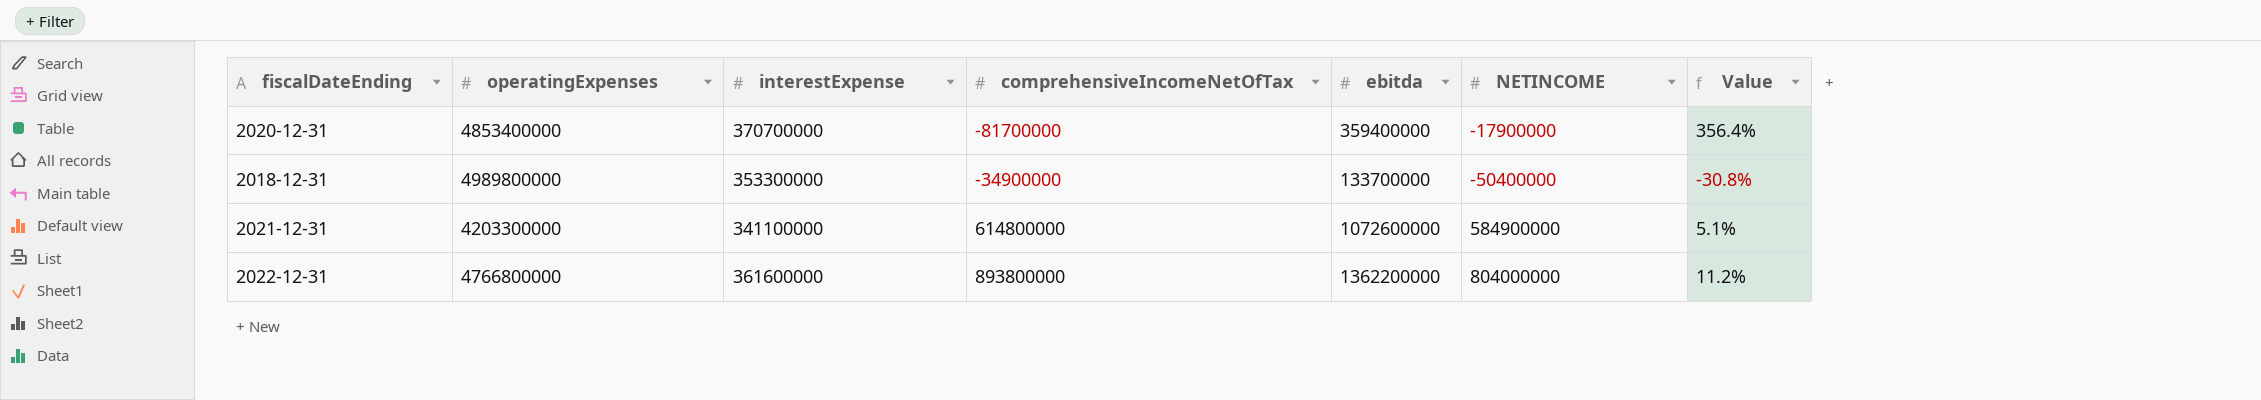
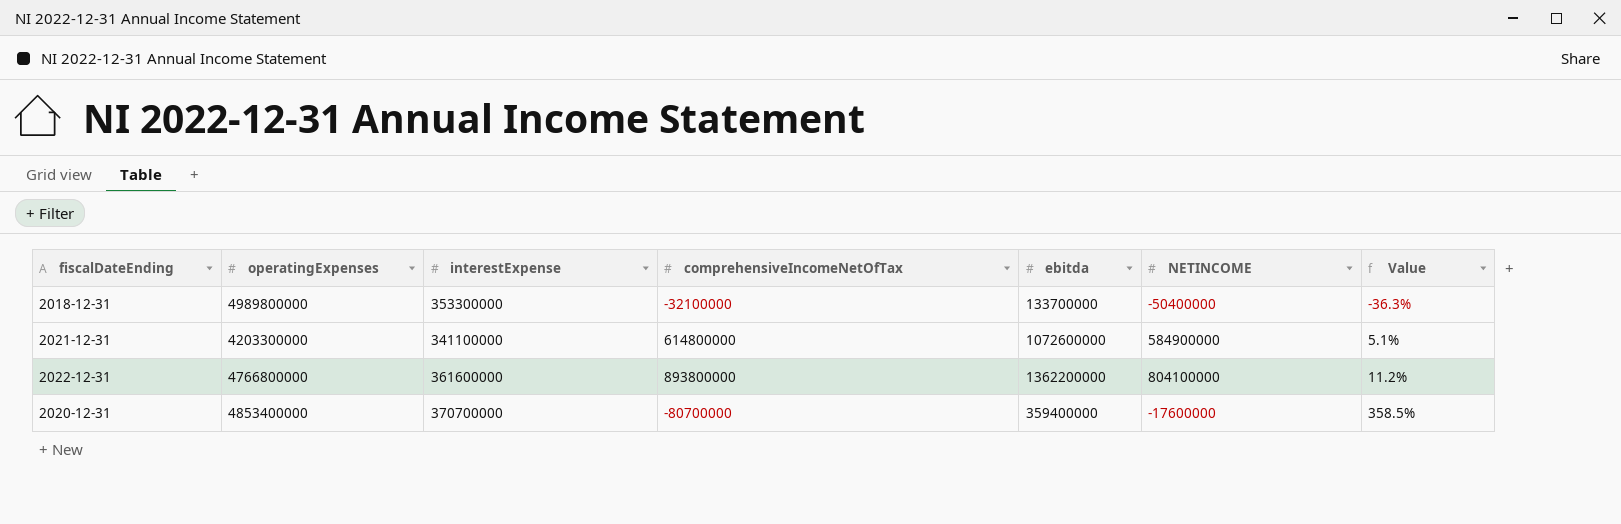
row order: comprehensiveIncomeNetOfTax ascending -> Value ascending
2018-12-31 | comprehensiveIncomeNetOfTax: -34900000 -> -32100000
2018-12-31 | Value: -30.8% -> -36.3%
2022-12-31 | NETINCOME: 804000000 -> 804100000
2020-12-31 | comprehensiveIncomeNetOfTax: -81700000 -> -80700000
2020-12-31 | NETINCOME: -17900000 -> -17600000
2020-12-31 | Value: 356.4% -> 358.5%

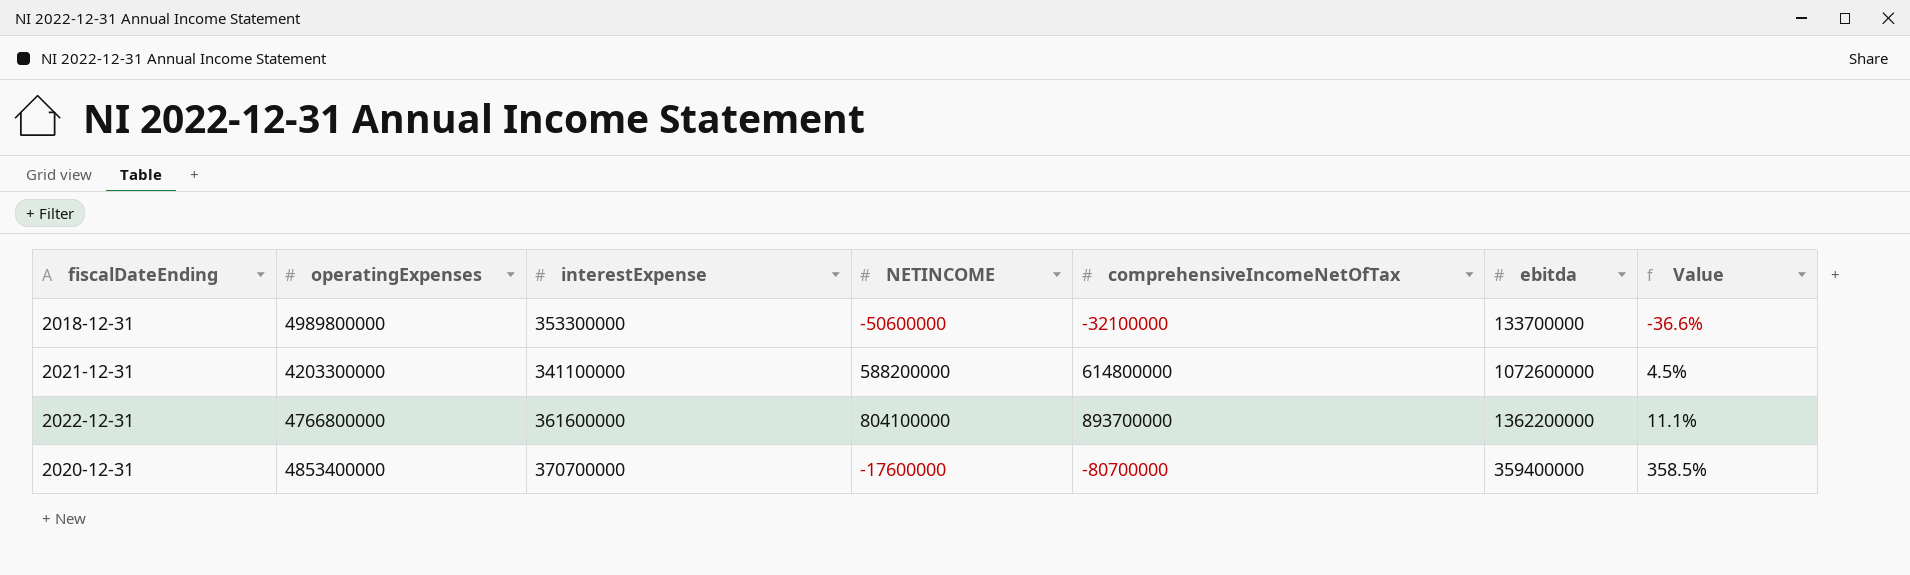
column NETINCOME | position: 6 -> 4
2018-12-31 | NETINCOME: -50400000 -> -50600000
2018-12-31 | Value: -36.3% -> -36.6%
2021-12-31 | NETINCOME: 584900000 -> 588200000
2021-12-31 | Value: 5.1% -> 4.5%
2022-12-31 | comprehensiveIncomeNetOfTax: 893800000 -> 893700000
2022-12-31 | Value: 11.2% -> 11.1%

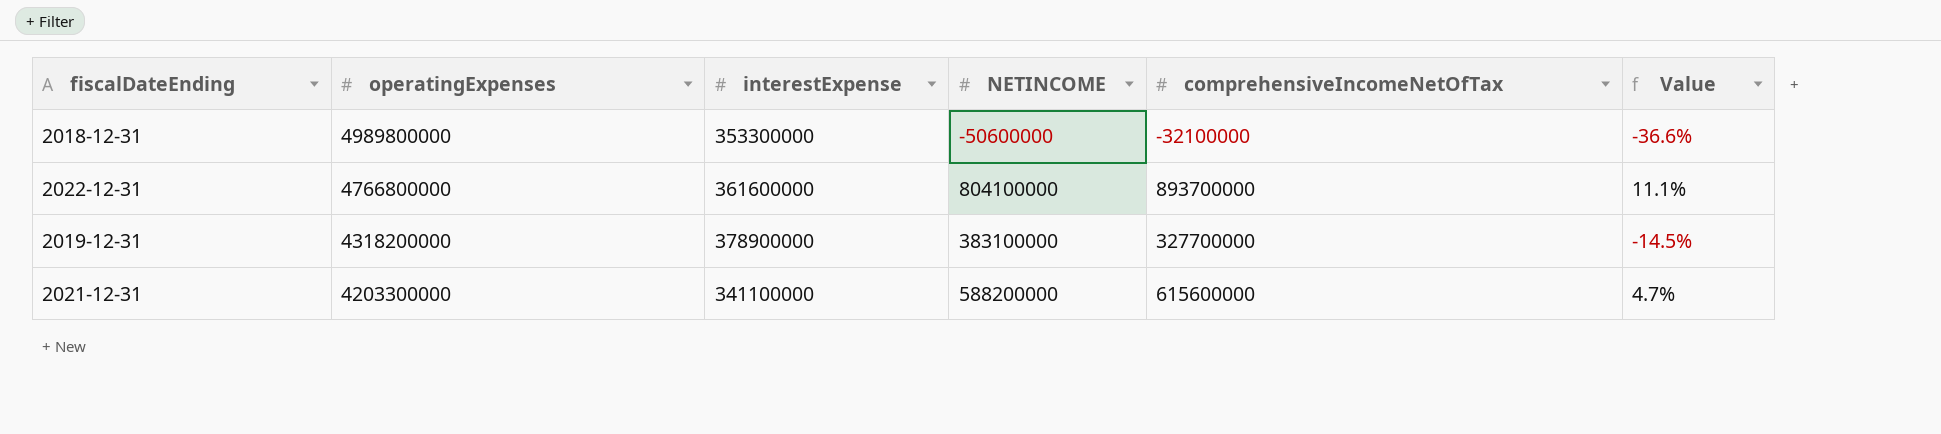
row order: Value ascending -> operatingExpenses descending
column ebitda | position: 6 -> none
row 2020-12-31: 4853400000 | 370700000 | -17600000 | -80700000 | 359400000 | 358.5% -> none
row 2019-12-31: none -> 4318200000 | 378900000 | 383100000 | 327700000 | -14.5%
2021-12-31 | comprehensiveIncomeNetOfTax: 614800000 -> 615600000
2021-12-31 | Value: 4.5% -> 4.7%

